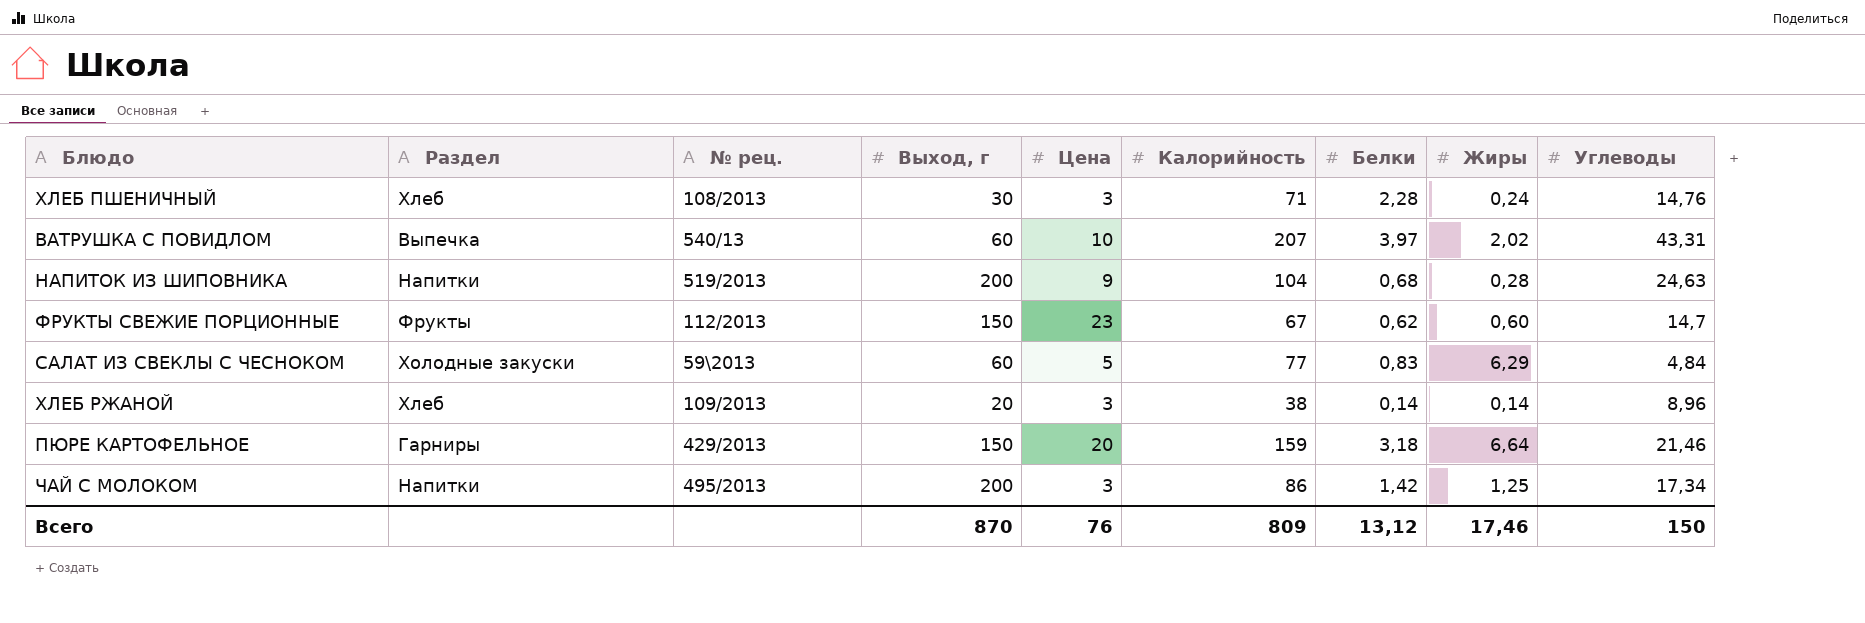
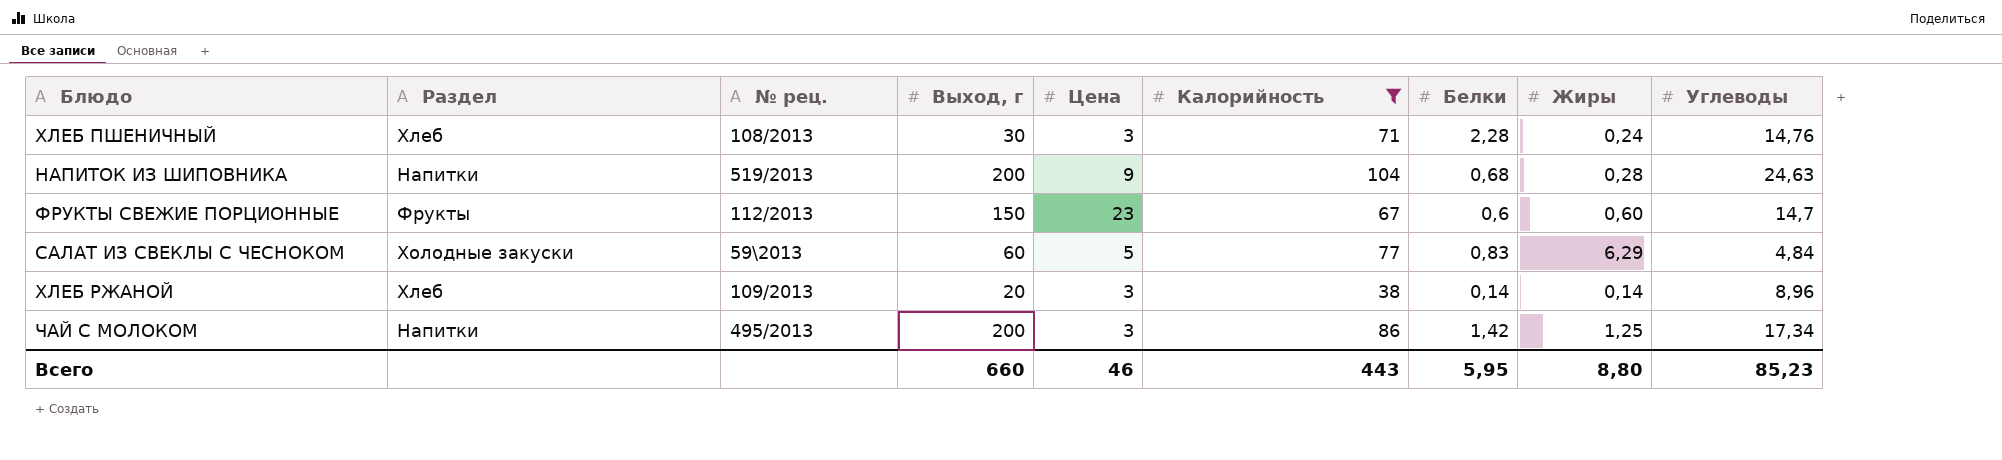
filter: none -> Калорийность <= 104
ФРУКТЫ СВЕЖИЕ ПОРЦИОННЫЕ | Белки: 0,62 -> 0,6
Всего | Выход, г: 870 -> 660
Всего | Цена: 76 -> 46
Всего | Калорийность: 809 -> 443
Всего | Белки: 13,12 -> 5,95
Всего | Жиры: 17,46 -> 8,80
Всего | Углеводы: 150 -> 85,23

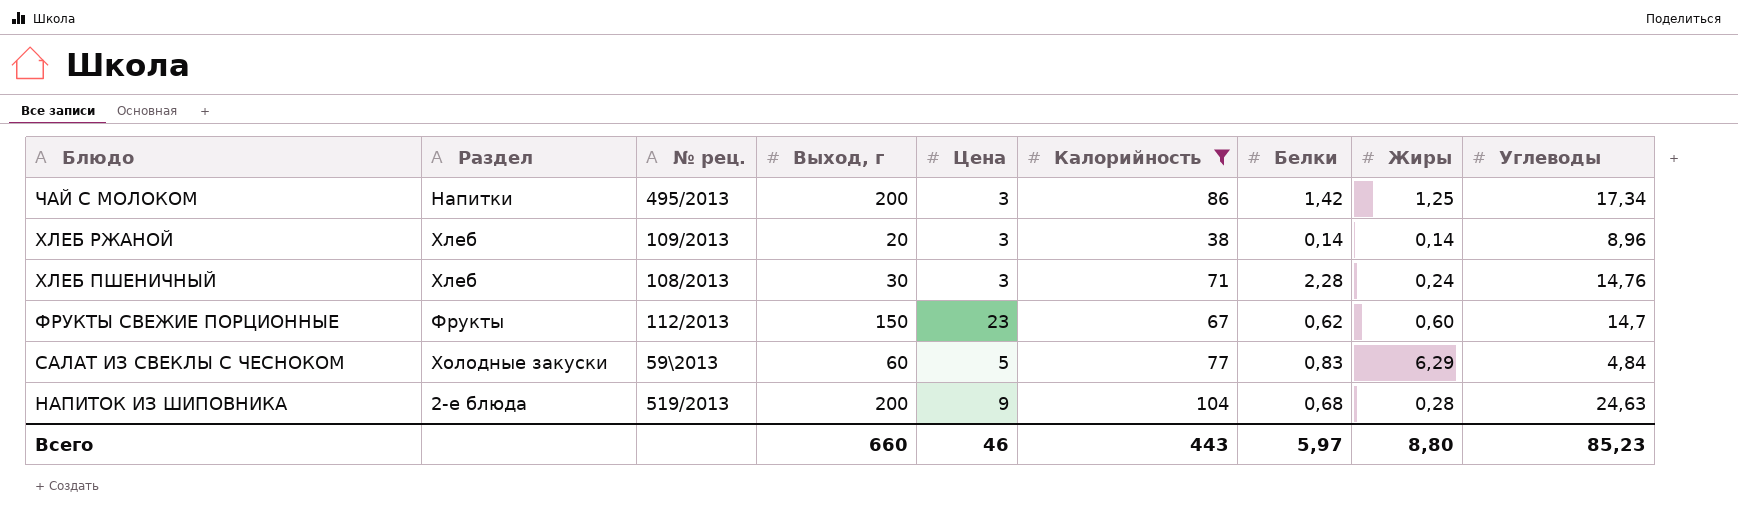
row order: none -> Блюдо descending
ФРУКТЫ СВЕЖИЕ ПОРЦИОННЫЕ | Белки: 0,6 -> 0,62
НАПИТОК ИЗ ШИПОВНИКА | Раздел: Напитки -> 2-е блюда
Всего | Белки: 5,95 -> 5,97

